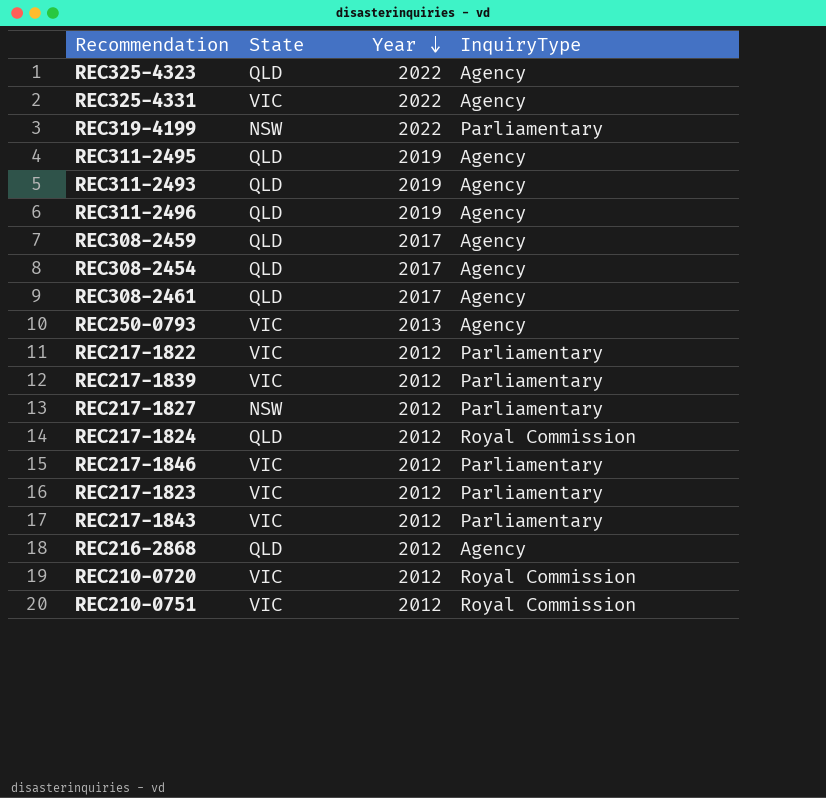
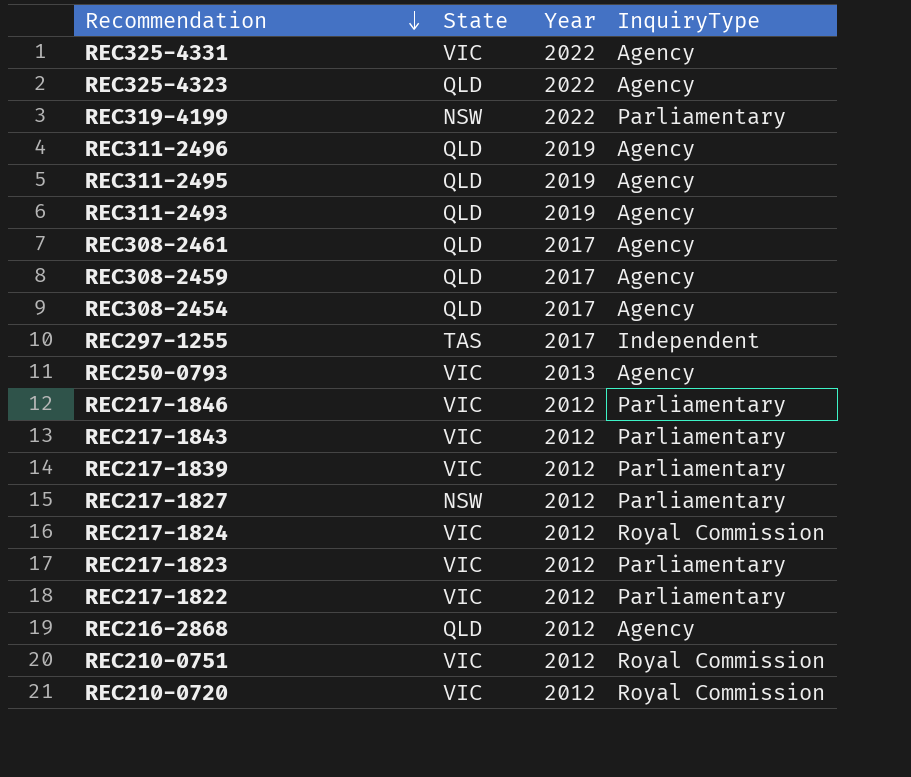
row order: Year descending -> Recommendation descending
row REC297-1255: none -> TAS | 2017 | Independent
REC217-1824 | State: QLD -> VIC

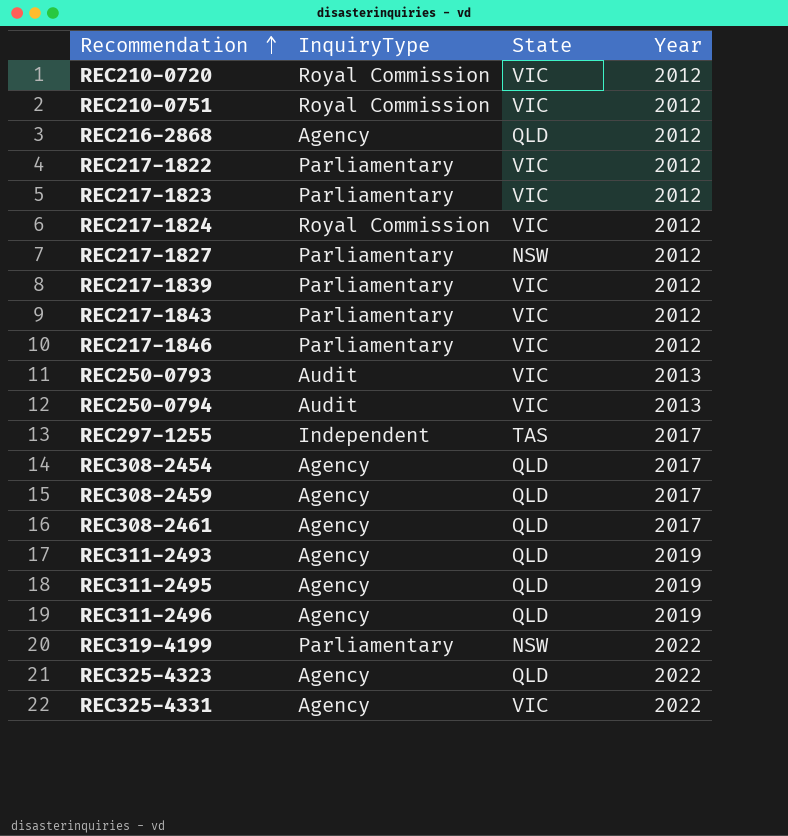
row order: Recommendation descending -> Recommendation ascending
column InquiryType | position: 4 -> 2
REC250-0793 | InquiryType: Agency -> Audit
row REC250-0794: none -> Audit | VIC | 2013

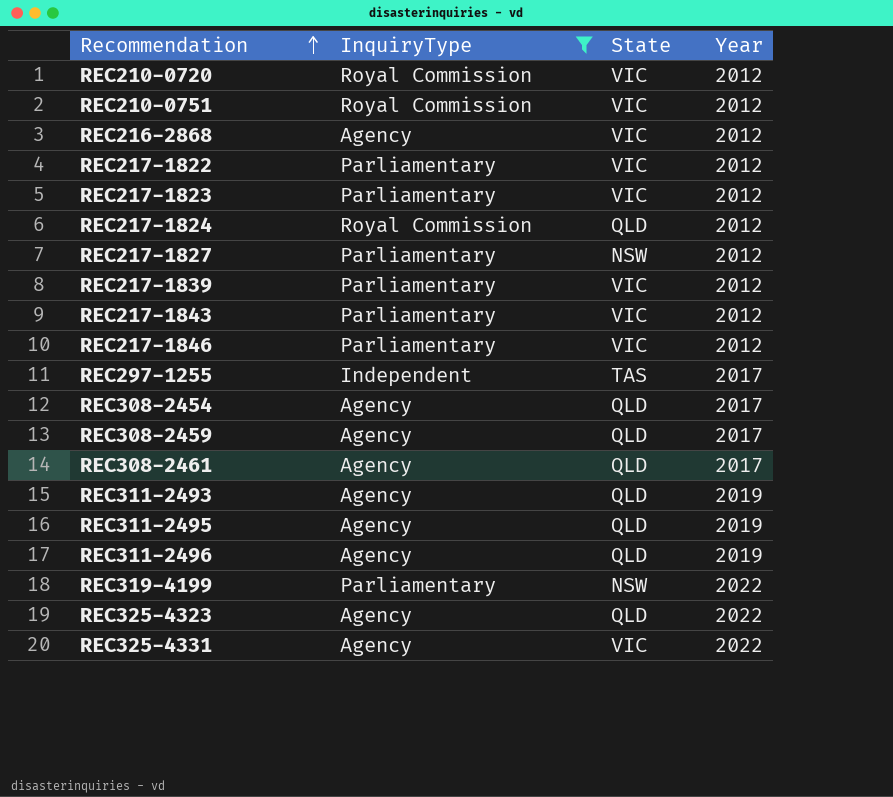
filter: none -> InquiryType != Audit
REC216-2868 | State: QLD -> VIC
REC217-1824 | State: VIC -> QLD

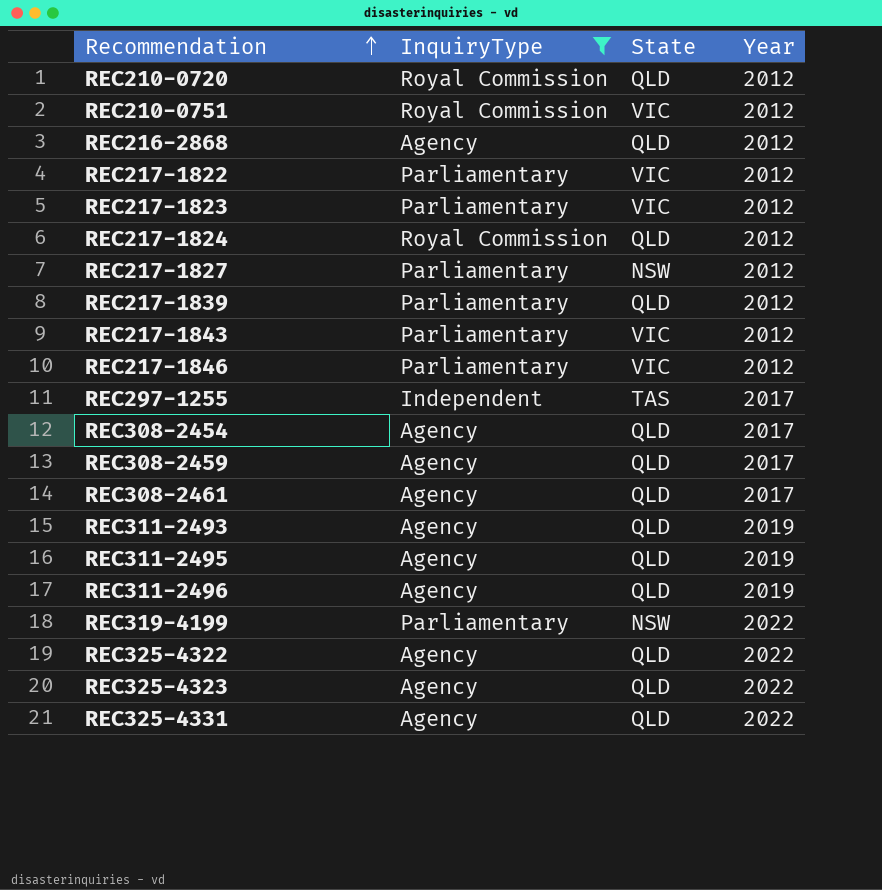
REC210-0720 | State: VIC -> QLD
REC216-2868 | State: VIC -> QLD
REC217-1839 | State: VIC -> QLD
row REC325-4322: none -> Agency | QLD | 2022
REC325-4331 | State: VIC -> QLD

